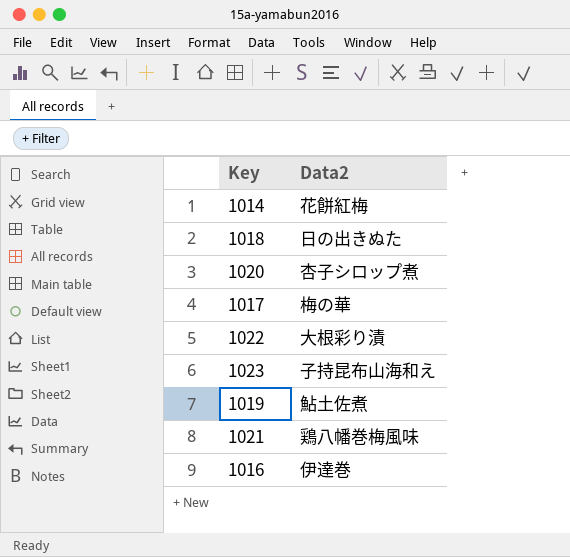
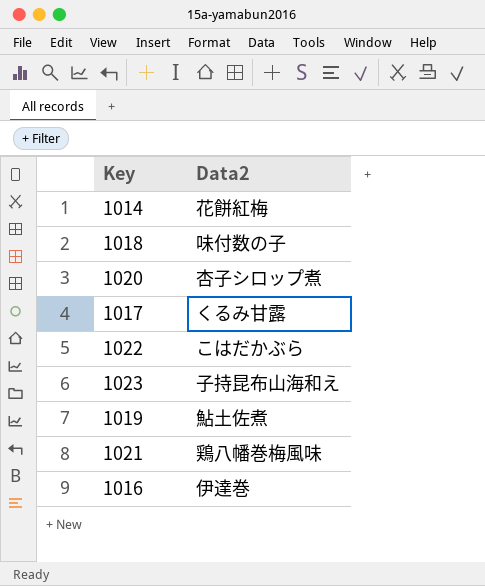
1018 | Data2: 日の出きぬた -> 味付数の子
1017 | Data2: 梅の華 -> くるみ甘露
1022 | Data2: 大根彩り漬 -> こはだかぶら

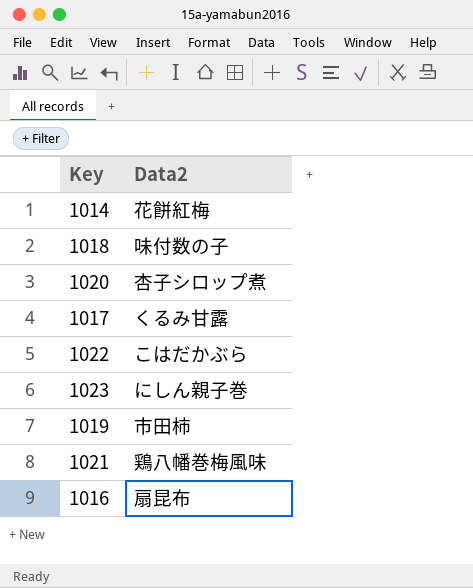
1023 | Data2: 子持昆布山海和え -> にしん親子巻
1019 | Data2: 鮎土佐煮 -> 市田柿
1016 | Data2: 伊達巻 -> 扇昆布

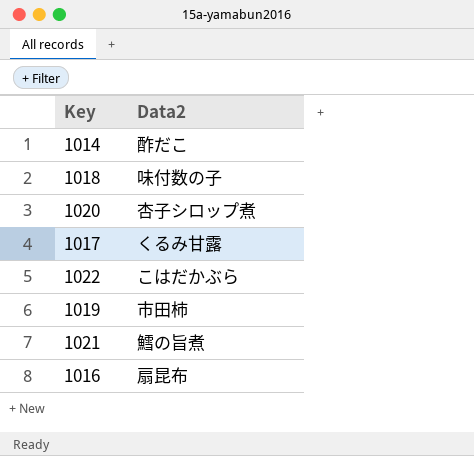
row 1023: にしん親子巻 -> none
1014 | Data2: 花餅紅梅 -> 酢だこ
1021 | Data2: 鶏八幡巻梅風味 -> 鱈の旨煮

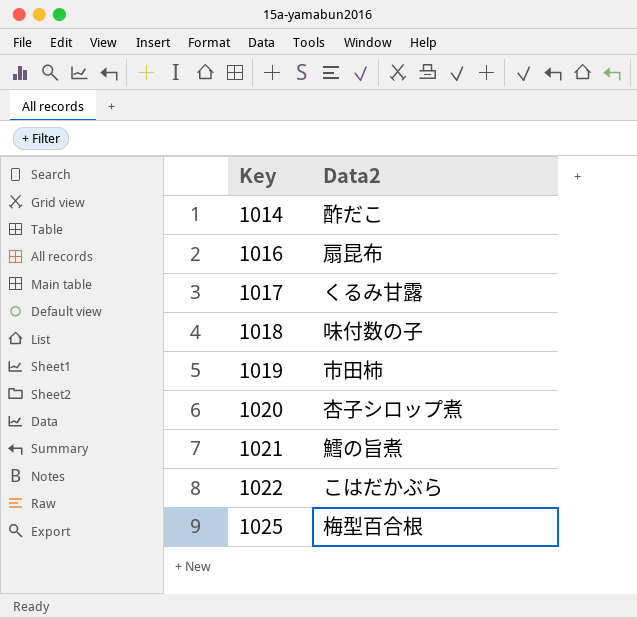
row order: none -> Key ascending
row 1025: none -> 梅型百合根

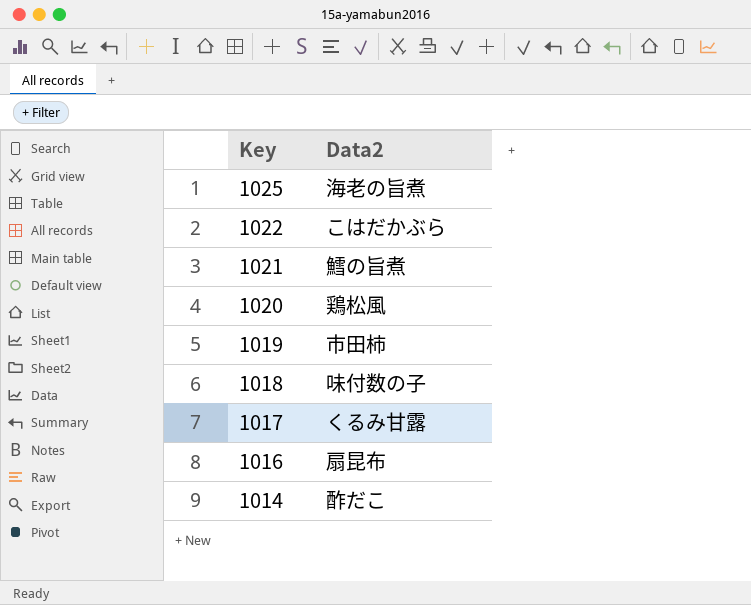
row order: Key ascending -> Key descending
1025 | Data2: 梅型百合根 -> 海老の旨煮
1020 | Data2: 杏子シロップ煮 -> 鶏松風

